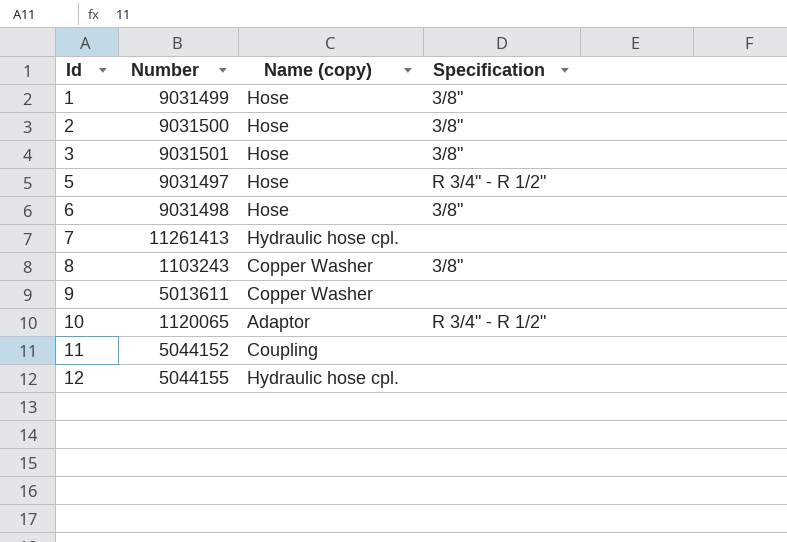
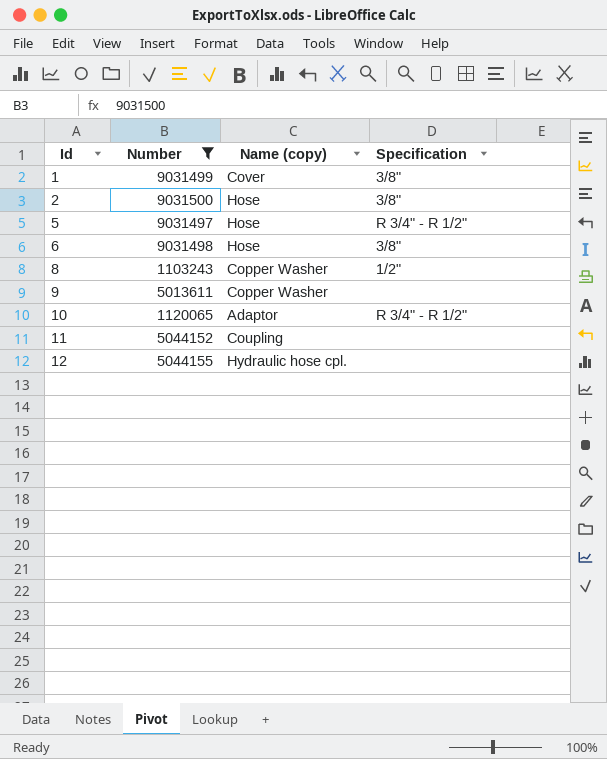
filter: none -> Number <= 9031500
1 | Name (copy): Hose -> Cover
8 | Specification: 3/8" -> 1/2"

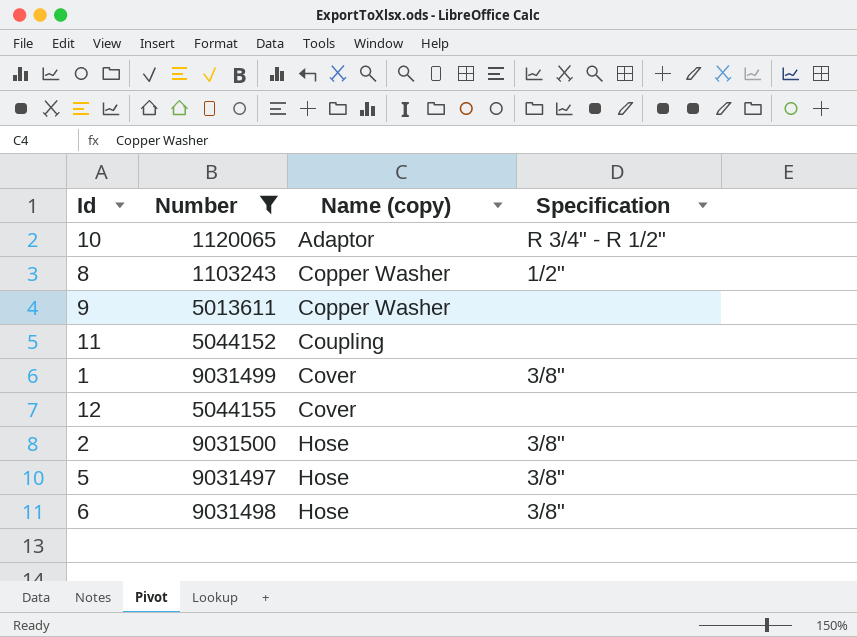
row order: Id ascending -> Name (copy) ascending
12 | Name (copy): Hydraulic hose cpl. -> Cover
5 | Specification: R 3/4" - R 1/2" -> 3/8"

